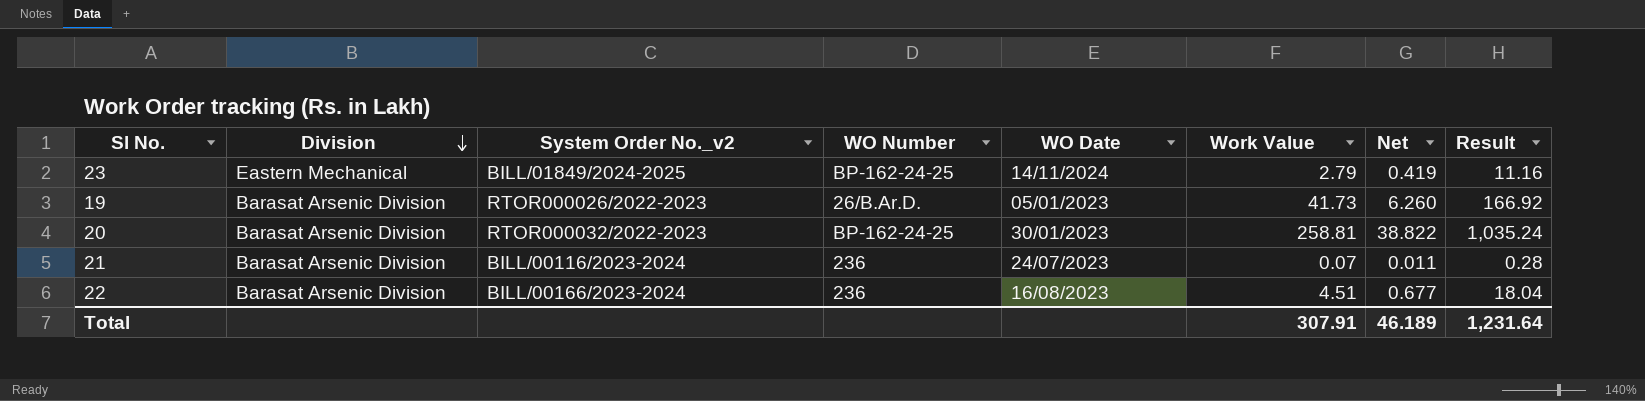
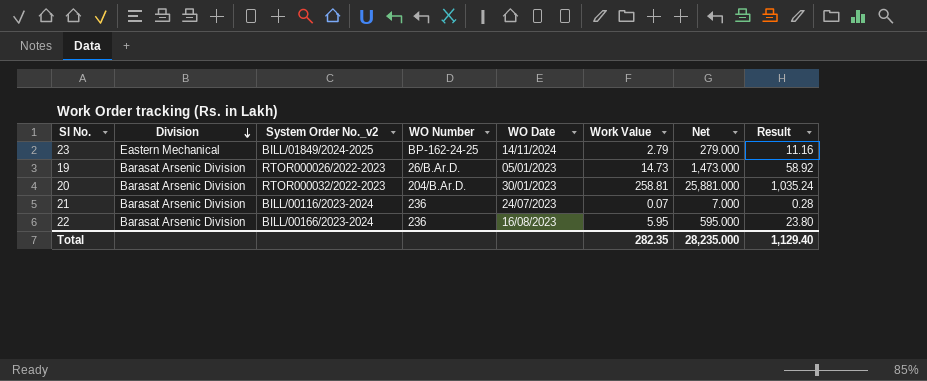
column Net | formula: [Work Value] * 0.15 -> [Work Value] * 100
19 | Work Value: 41.73 -> 14.73
19 | Result: 166.92 -> 58.92
20 | WO Number: BP-162-24-25 -> 204/B.Ar.D.
22 | Work Value: 4.51 -> 5.95
22 | Result: 18.04 -> 23.80
Total | Work Value: 307.91 -> 282.35
Total | Net: 46.189 -> 28,235.000
Total | Result: 1,231.64 -> 1,129.40

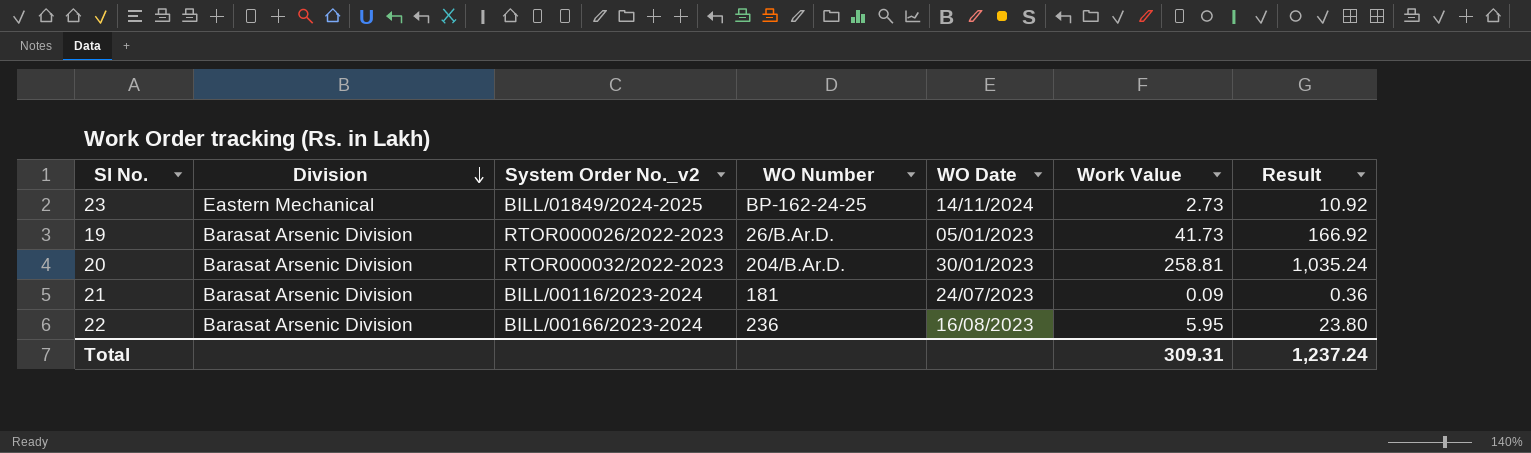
column Net | formula: [Work Value] * 100 -> none
23 | Work Value: 2.79 -> 2.73
23 | Result: 11.16 -> 10.92
19 | Work Value: 14.73 -> 41.73
19 | Result: 58.92 -> 166.92
21 | WO Number: 236 -> 181
21 | Work Value: 0.07 -> 0.09
21 | Result: 0.28 -> 0.36
Total | Work Value: 282.35 -> 309.31
Total | Result: 1,129.40 -> 1,237.24

